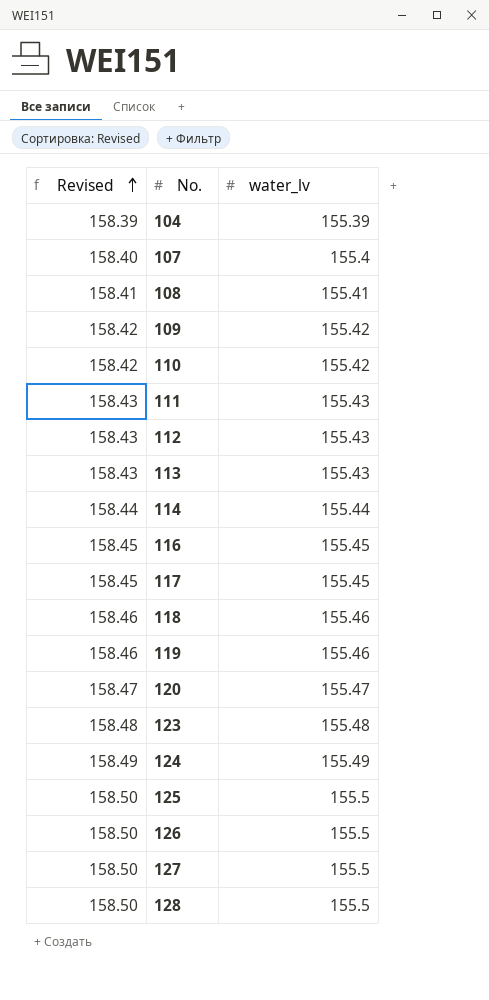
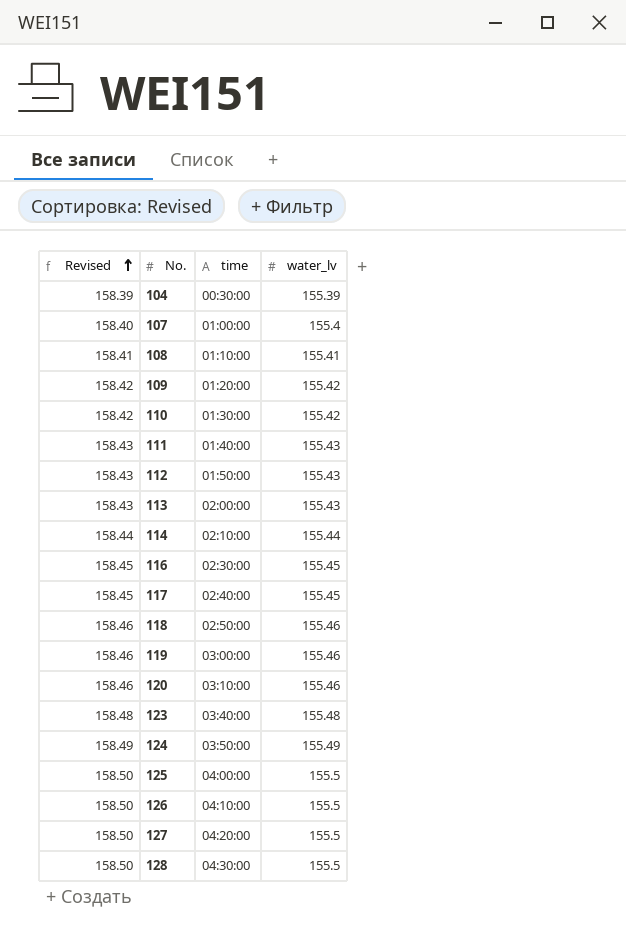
column time | position: none -> 3
120 | Revised: 158.47 -> 158.46
120 | water_lv: 155.47 -> 155.46

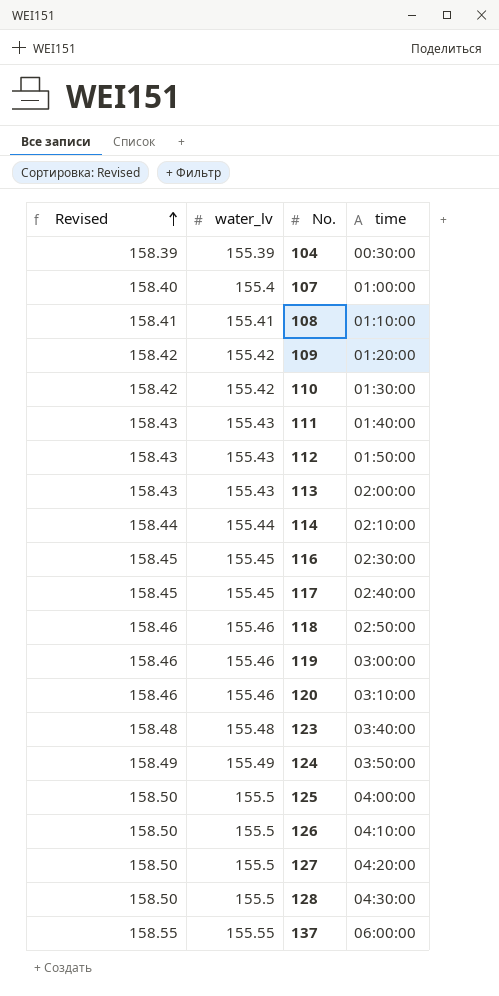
column water_lv | position: 4 -> 2
row 137: none -> 158.55 | 155.55 | 06:00:00

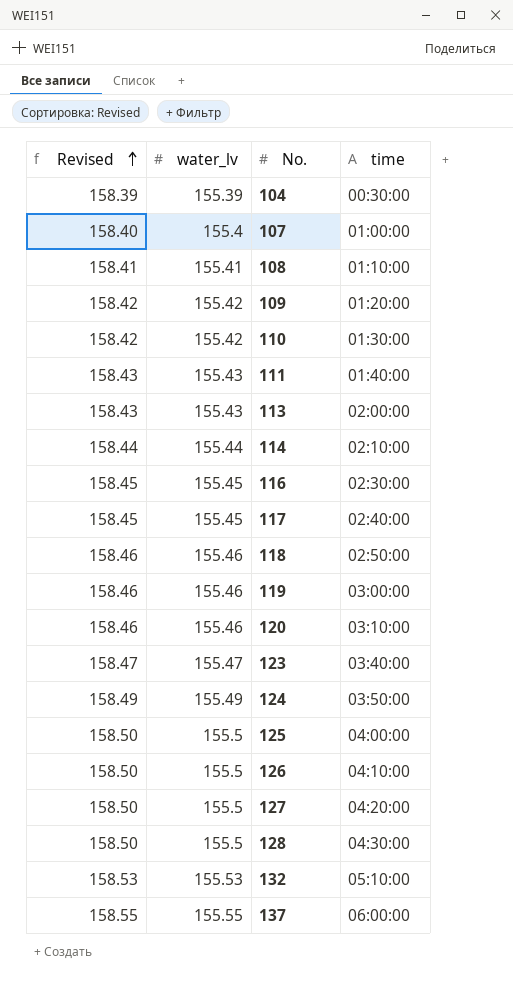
row 112: 158.43 | 155.43 | 01:50:00 -> none
123 | Revised: 158.48 -> 158.47
123 | water_lv: 155.48 -> 155.47
row 132: none -> 158.53 | 155.53 | 05:10:00

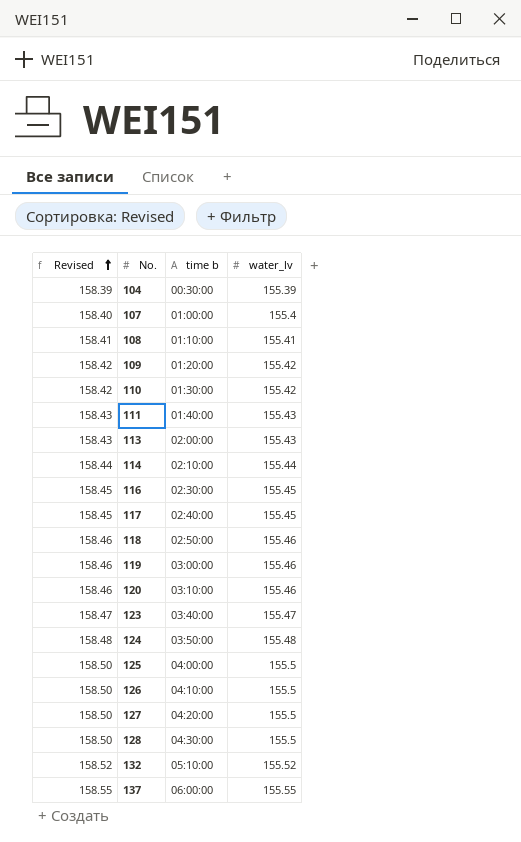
column name: time -> time b
column water_lv | position: 2 -> 4
124 | Revised: 158.49 -> 158.48
124 | water_lv: 155.49 -> 155.48
132 | Revised: 158.53 -> 158.52
132 | water_lv: 155.53 -> 155.52

